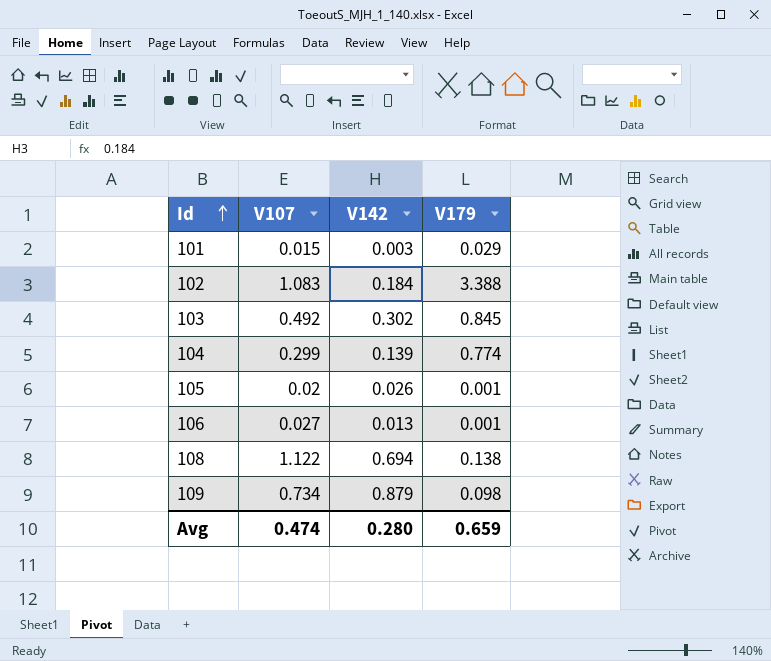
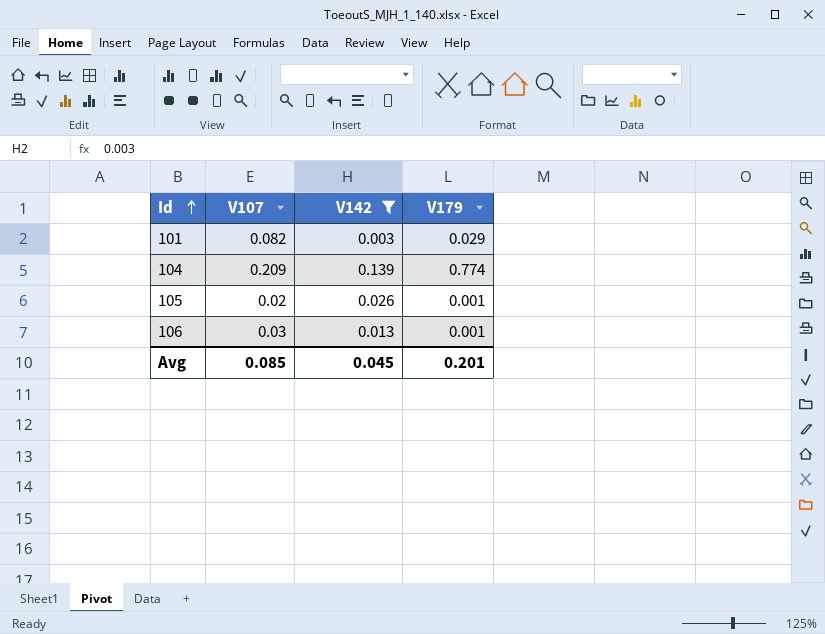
filter: none -> V142 <= 0.139
101 | V107: 0.015 -> 0.082
104 | V107: 0.299 -> 0.209
106 | V107: 0.027 -> 0.03
Avg | V107: 0.474 -> 0.085
Avg | V142: 0.280 -> 0.045
Avg | V179: 0.659 -> 0.201

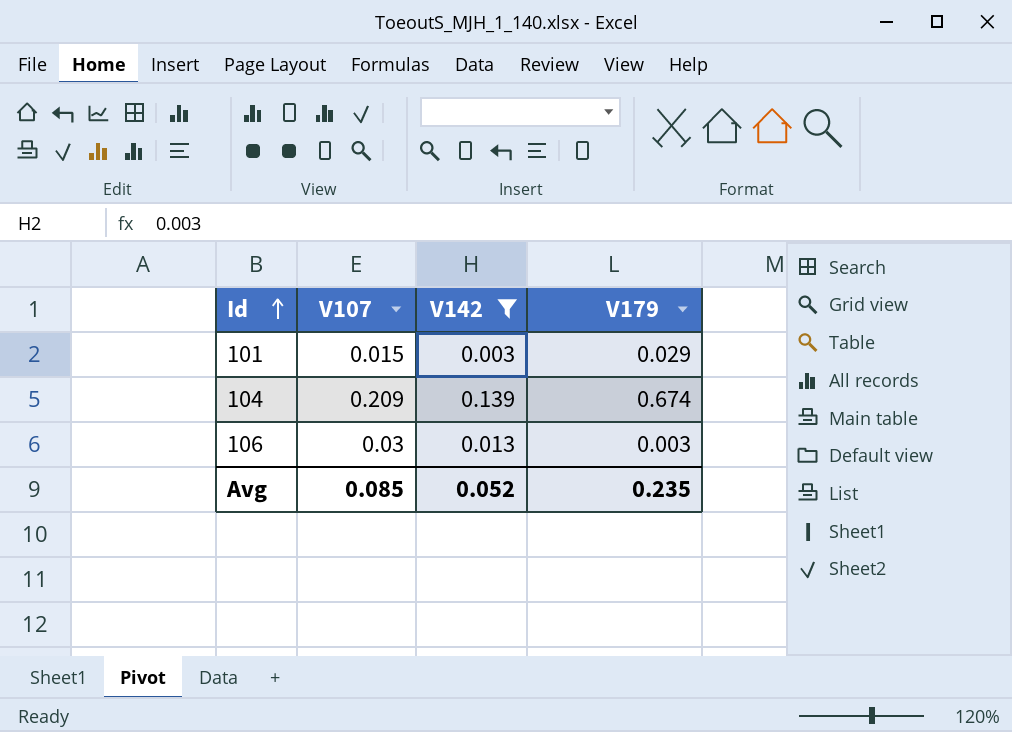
row 105: 0.02 | 0.026 | 0.001 -> none
101 | V107: 0.082 -> 0.015
104 | V179: 0.774 -> 0.674
106 | V179: 0.001 -> 0.003
Avg | V142: 0.045 -> 0.052
Avg | V179: 0.201 -> 0.235

